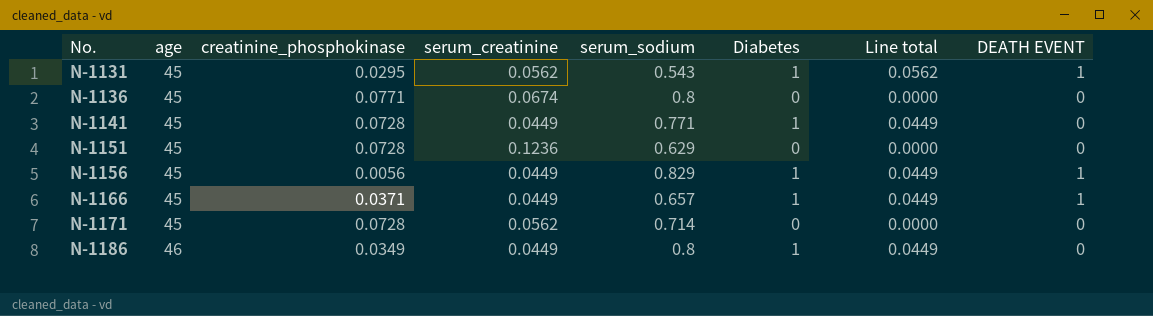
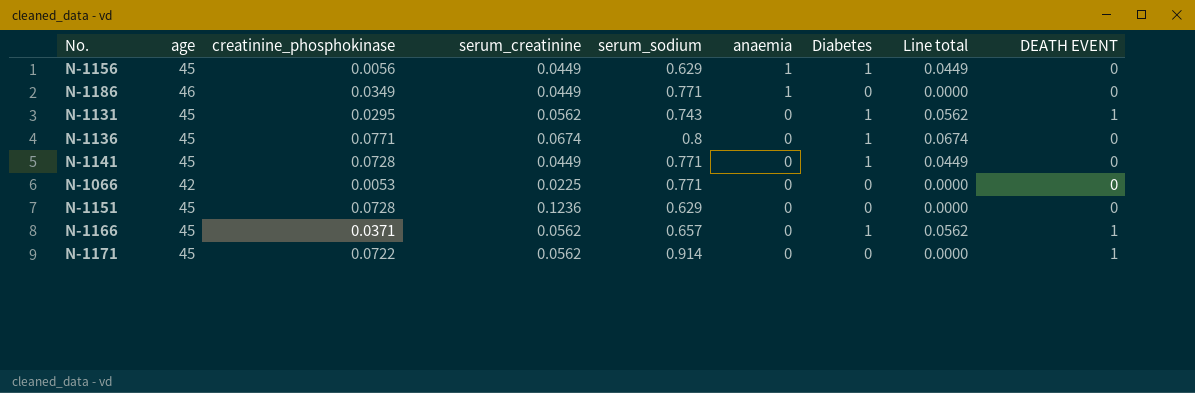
row order: No. ascending -> anaemia descending
column anaemia | position: none -> 6
N-1156 | serum_sodium: 0.829 -> 0.629
N-1156 | DEATH EVENT: 1 -> 0
N-1186 | serum_sodium: 0.8 -> 0.771
N-1186 | Diabetes: 1 -> 0
N-1186 | Line total: 0.0449 -> 0.0000
N-1131 | serum_sodium: 0.543 -> 0.743
N-1136 | Diabetes: 0 -> 1
N-1136 | Line total: 0.0000 -> 0.0674
row N-1066: none -> 42 | 0.0053 | 0.0225 | 0.771 | 0 | 0 | 0.0000 | 0
N-1166 | serum_creatinine: 0.0449 -> 0.0562
N-1166 | Line total: 0.0449 -> 0.0562
N-1171 | creatinine_phosphokinase: 0.0728 -> 0.0722
N-1171 | serum_sodium: 0.714 -> 0.914
N-1171 | DEATH EVENT: 0 -> 1

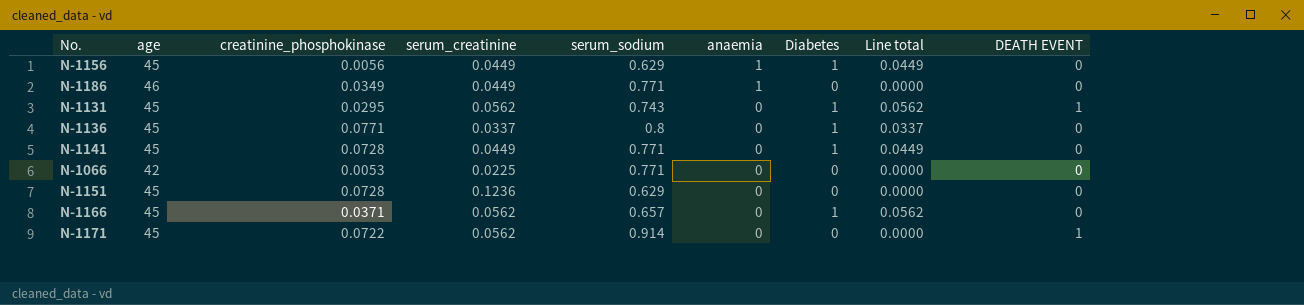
N-1136 | serum_creatinine: 0.0674 -> 0.0337
N-1136 | Line total: 0.0674 -> 0.0337
N-1166 | DEATH EVENT: 1 -> 0

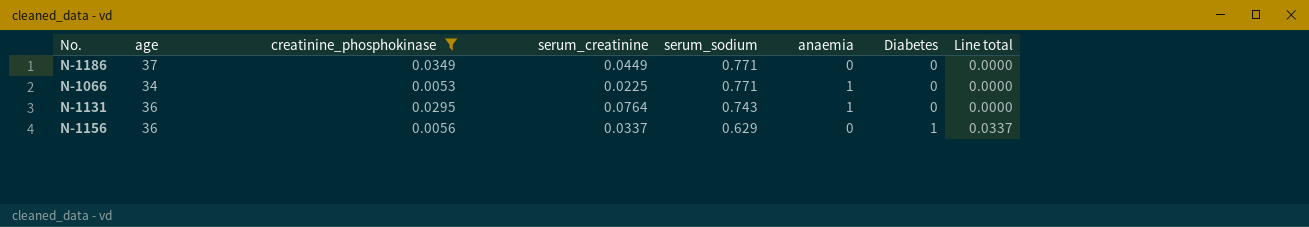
filter: none -> creatinine_phosphokinase <= 0.0349
row order: anaemia descending -> serum_sodium descending
column DEATH EVENT | position: 9 -> none
N-1186 | age: 46 -> 37
N-1186 | anaemia: 1 -> 0
N-1066 | age: 42 -> 34
N-1066 | anaemia: 0 -> 1
N-1131 | age: 45 -> 36
N-1131 | serum_creatinine: 0.0562 -> 0.0764
N-1131 | anaemia: 0 -> 1
N-1131 | Diabetes: 1 -> 0
N-1131 | Line total: 0.0562 -> 0.0000
N-1156 | age: 45 -> 36
N-1156 | serum_creatinine: 0.0449 -> 0.0337
N-1156 | anaemia: 1 -> 0
N-1156 | Line total: 0.0449 -> 0.0337

